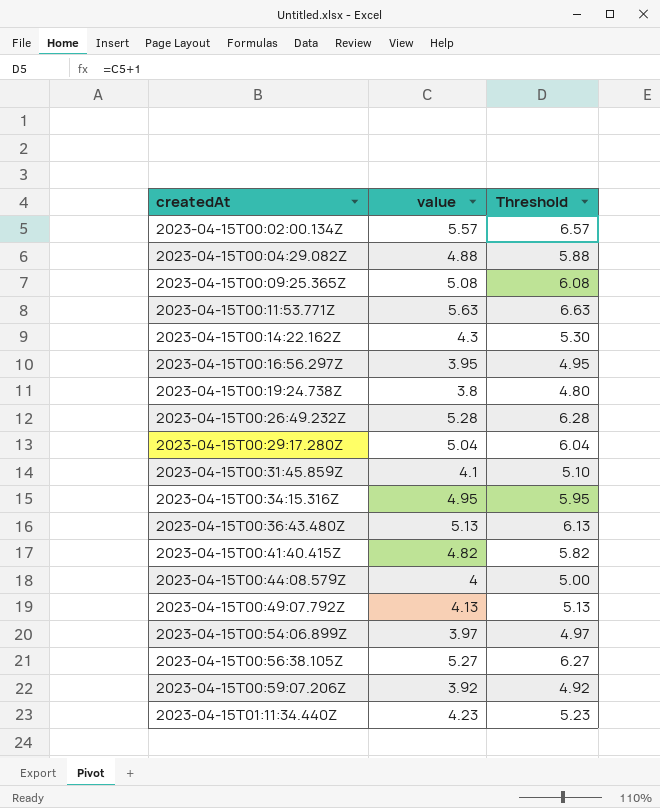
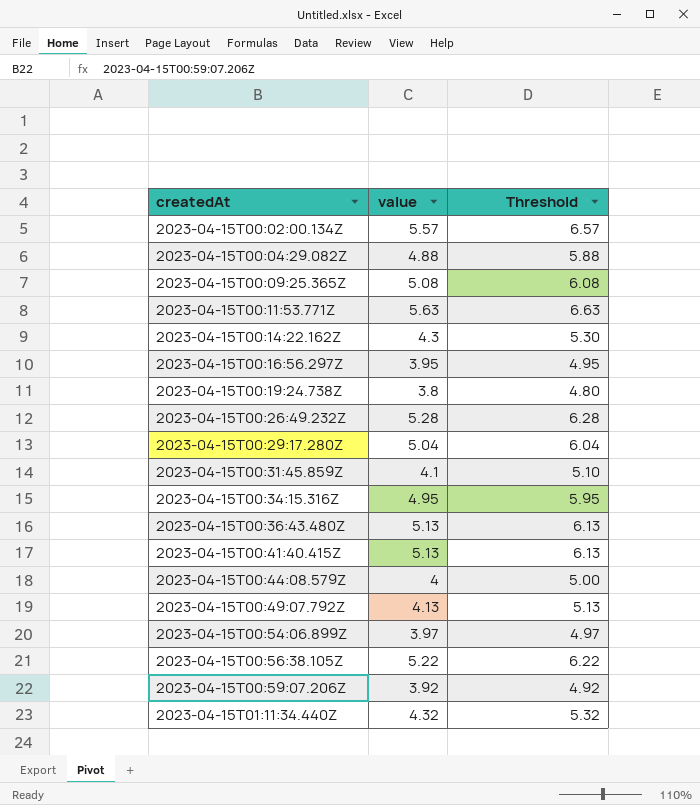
2023-04-15T00:41:40.415Z | value: 4.82 -> 5.13
2023-04-15T00:41:40.415Z | Threshold: 5.82 -> 6.13
2023-04-15T00:56:38.105Z | value: 5.27 -> 5.22
2023-04-15T00:56:38.105Z | Threshold: 6.27 -> 6.22
2023-04-15T01:11:34.440Z | value: 4.23 -> 4.32
2023-04-15T01:11:34.440Z | Threshold: 5.23 -> 5.32

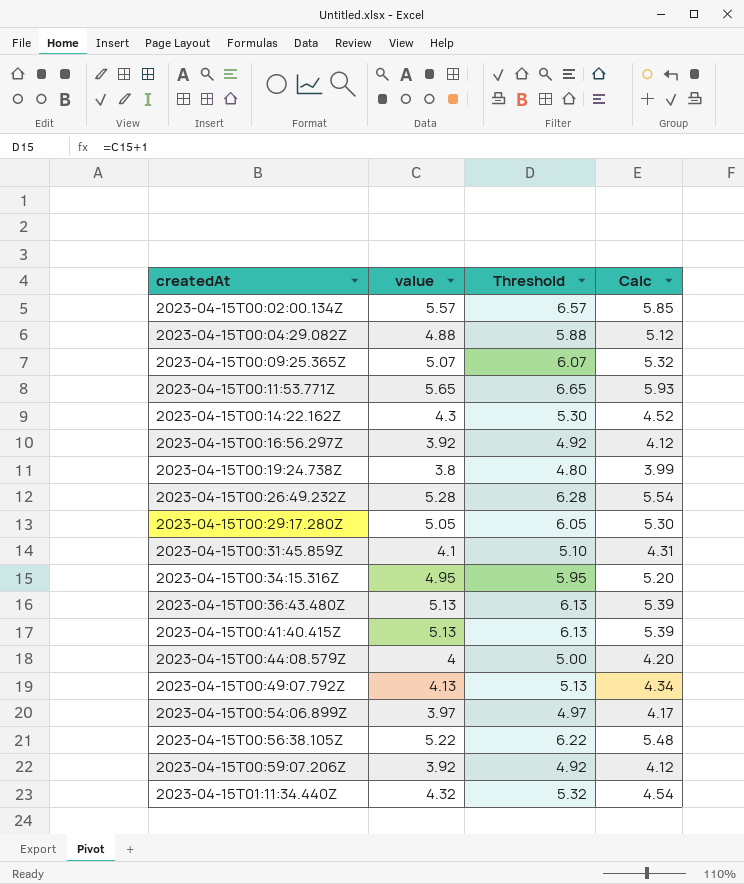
column Calc | formula: none -> [value] * 1.05
2023-04-15T00:09:25.365Z | value: 5.08 -> 5.07
2023-04-15T00:09:25.365Z | Threshold: 6.08 -> 6.07
2023-04-15T00:11:53.771Z | value: 5.63 -> 5.65
2023-04-15T00:11:53.771Z | Threshold: 6.63 -> 6.65
2023-04-15T00:16:56.297Z | value: 3.95 -> 3.92
2023-04-15T00:16:56.297Z | Threshold: 4.95 -> 4.92
2023-04-15T00:29:17.280Z | value: 5.04 -> 5.05
2023-04-15T00:29:17.280Z | Threshold: 6.04 -> 6.05

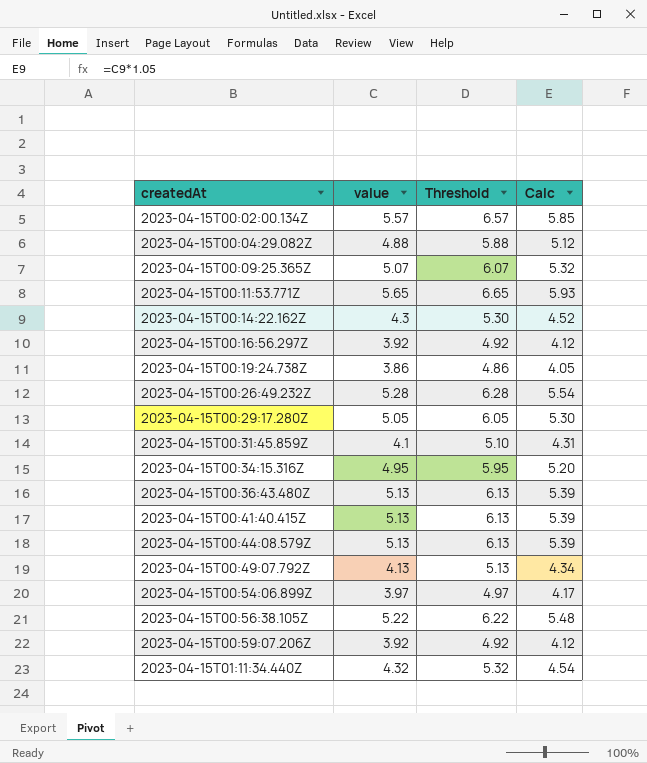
2023-04-15T00:19:24.738Z | value: 3.8 -> 3.86
2023-04-15T00:19:24.738Z | Threshold: 4.80 -> 4.86
2023-04-15T00:19:24.738Z | Calc: 3.99 -> 4.05
2023-04-15T00:44:08.579Z | value: 4 -> 5.13
2023-04-15T00:44:08.579Z | Threshold: 5.00 -> 6.13
2023-04-15T00:44:08.579Z | Calc: 4.20 -> 5.39

